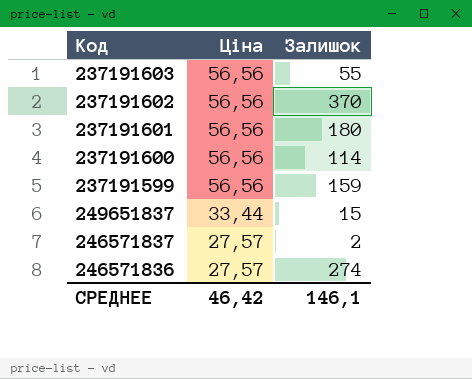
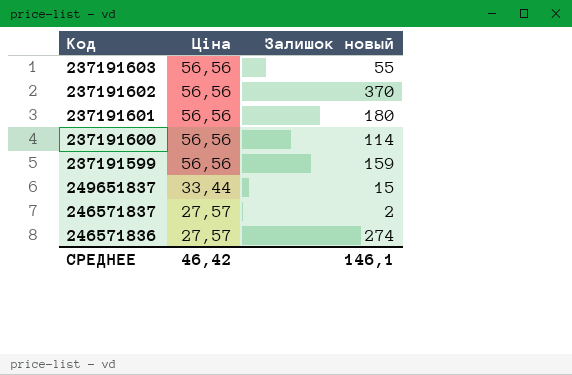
column name: Залишок -> Залишок новый

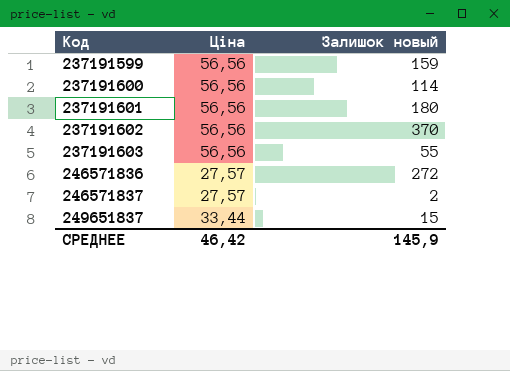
row order: Ціна descending -> Код ascending
246571836 | Залишок новый: 274 -> 272
СРЕДНЕЕ | Залишок новый: 146,1 -> 145,9

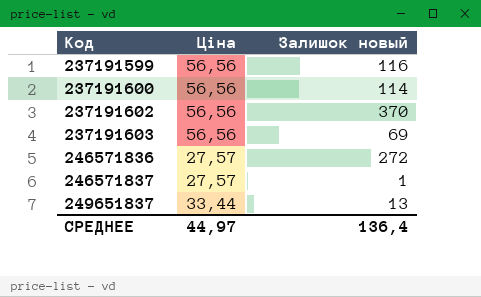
row 237191601: 56,56 | 180 -> none
237191599 | Залишок новый: 159 -> 116
237191603 | Залишок новый: 55 -> 69
246571837 | Залишок новый: 2 -> 1
249651837 | Залишок новый: 15 -> 13
СРЕДНЕЕ | Ціна: 46,42 -> 44,97
СРЕДНЕЕ | Залишок новый: 145,9 -> 136,4

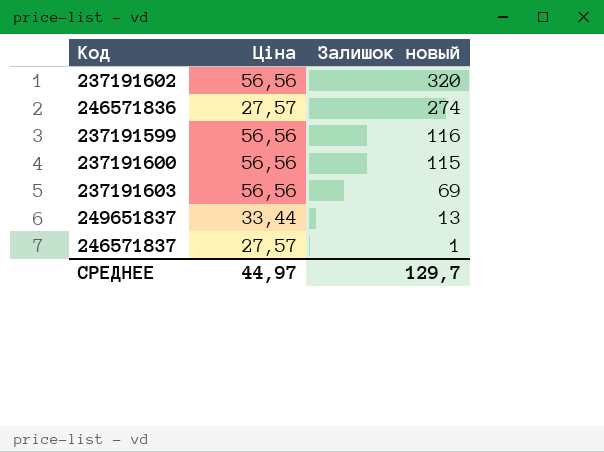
row order: Код ascending -> Залишок новый descending
237191602 | Залишок новый: 370 -> 320
246571836 | Залишок новый: 272 -> 274
237191600 | Залишок новый: 114 -> 115
СРЕДНЕЕ | Залишок новый: 136,4 -> 129,7

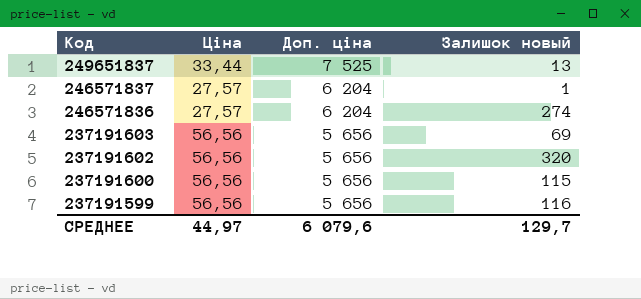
row order: Залишок новый descending -> Код descending
column Доп. ціна | position: none -> 3

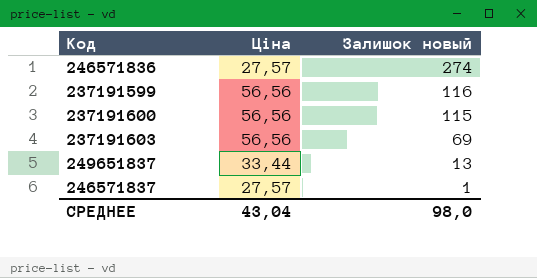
row order: Код descending -> Залишок новый descending
column Доп. ціна | position: 3 -> none
row 237191602: 56,56 | 5 656 | 320 -> none
СРЕДНЕЕ | Ціна: 44,97 -> 43,04
СРЕДНЕЕ | Залишок новый: 129,7 -> 98,0

